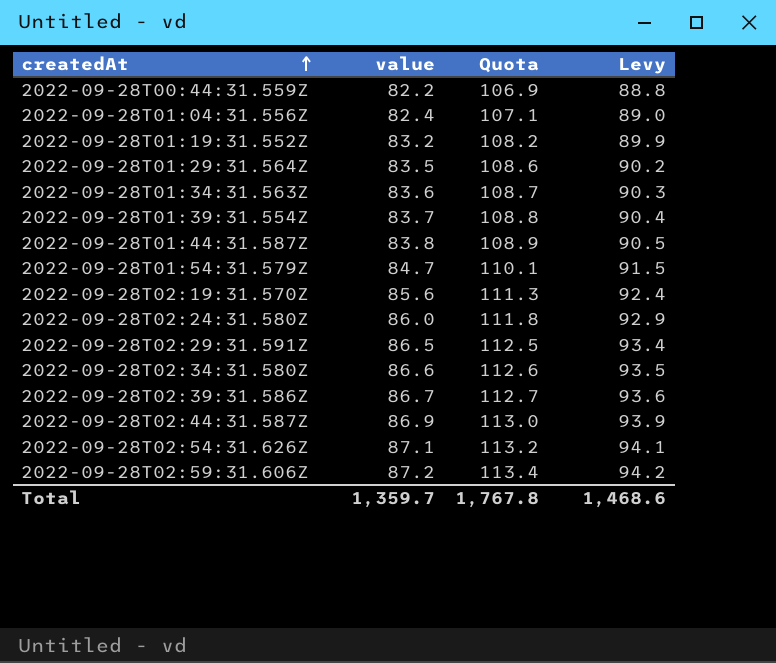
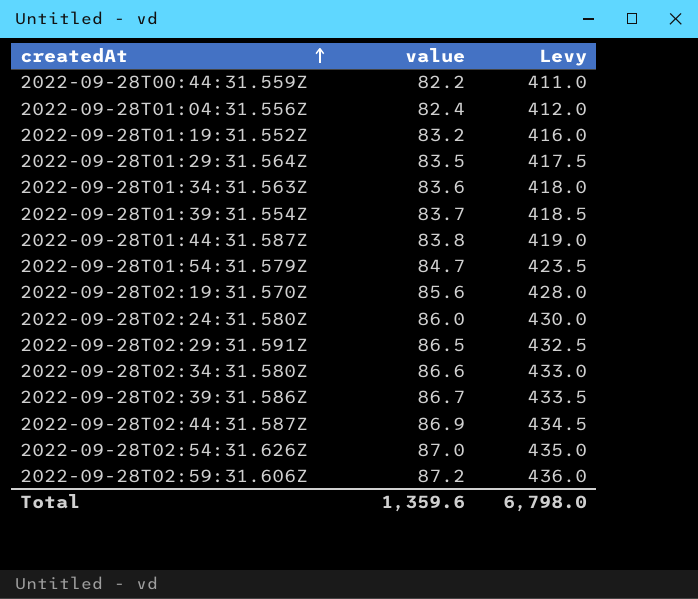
column Quota | formula: [value] * 1.3 -> none
column Levy | formula: [value] * 1.08 -> [value] * 5
2022-09-28T02:54:31.626Z | value: 87.1 -> 87.0
Total | value: 1,359.7 -> 1,359.6
Total | Levy: 1,468.6 -> 6,798.0

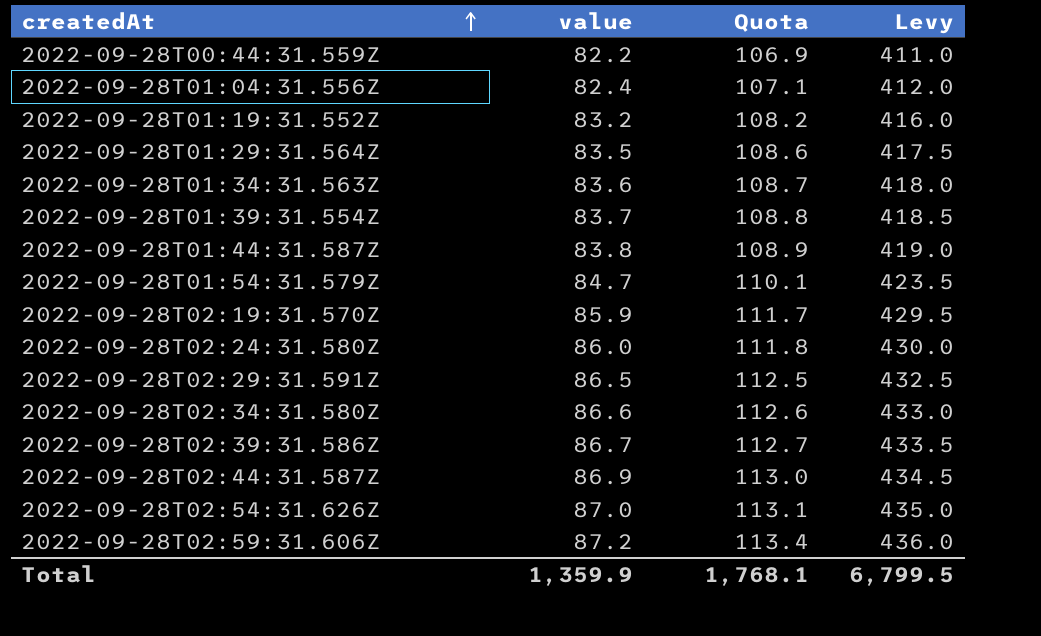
column Quota | formula: none -> [value] * 1.3
2022-09-28T02:19:31.570Z | value: 85.6 -> 85.9
2022-09-28T02:19:31.570Z | Levy: 428.0 -> 429.5
Total | value: 1,359.6 -> 1,359.9
Total | Levy: 6,798.0 -> 6,799.5

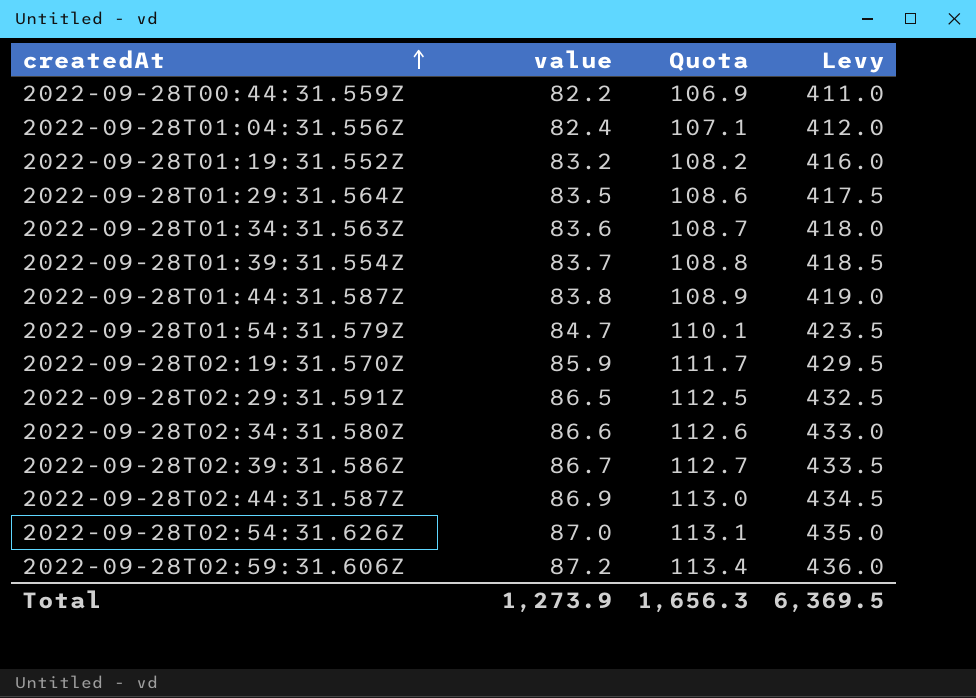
row 2022-09-28T02:24:31.580Z: 86.0 | 111.8 | 430.0 -> none
Total | value: 1,359.9 -> 1,273.9
Total | Quota: 1,768.1 -> 1,656.3
Total | Levy: 6,799.5 -> 6,369.5

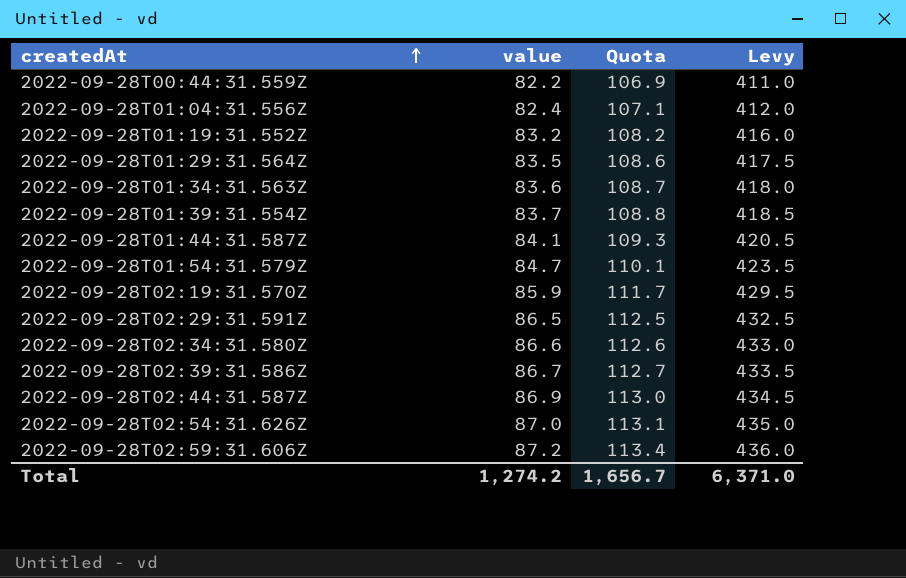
2022-09-28T01:44:31.587Z | value: 83.8 -> 84.1
2022-09-28T01:44:31.587Z | Quota: 108.9 -> 109.3
2022-09-28T01:44:31.587Z | Levy: 419.0 -> 420.5
Total | value: 1,273.9 -> 1,274.2
Total | Quota: 1,656.3 -> 1,656.7
Total | Levy: 6,369.5 -> 6,371.0

